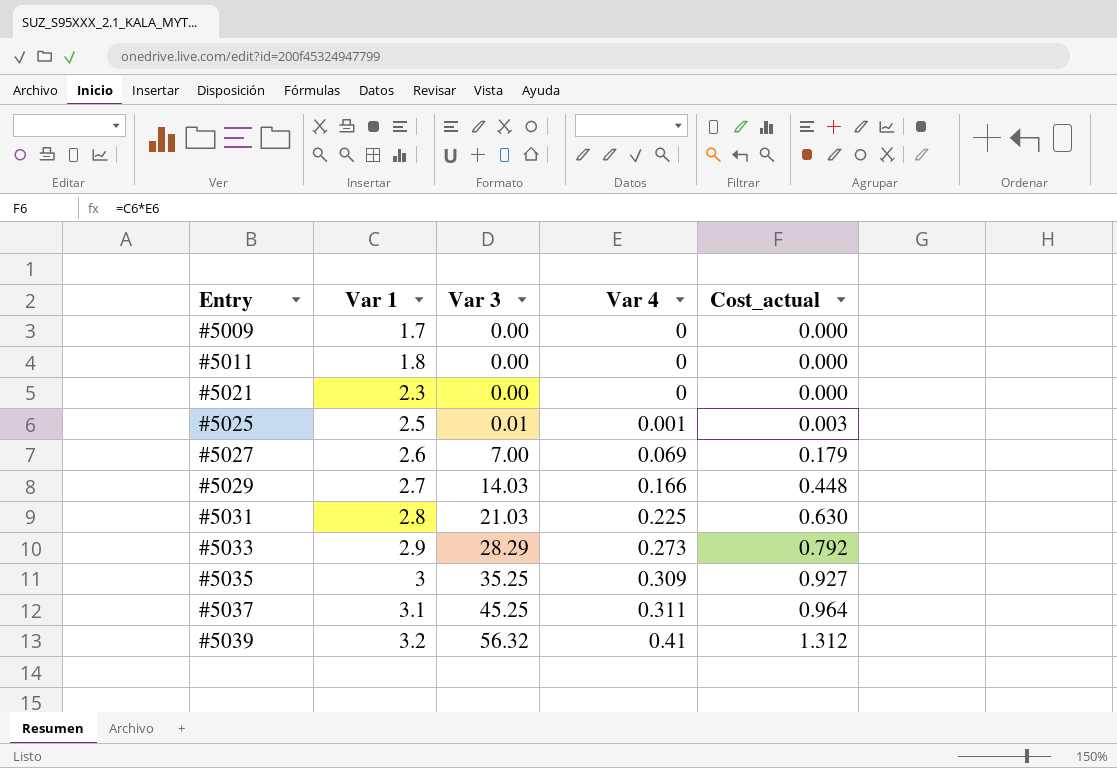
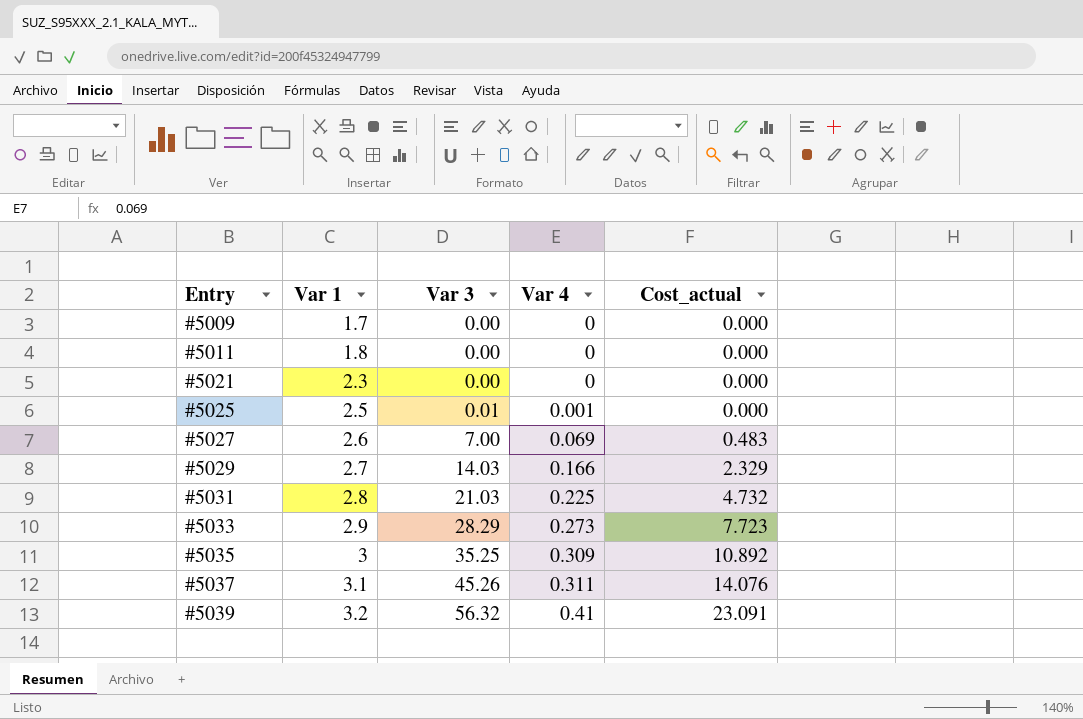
column Cost_actual | formula: [Var 1] * [Var 4] -> [Var 3] * [Var 4]
#5037 | Var 3: 45.25 -> 45.26

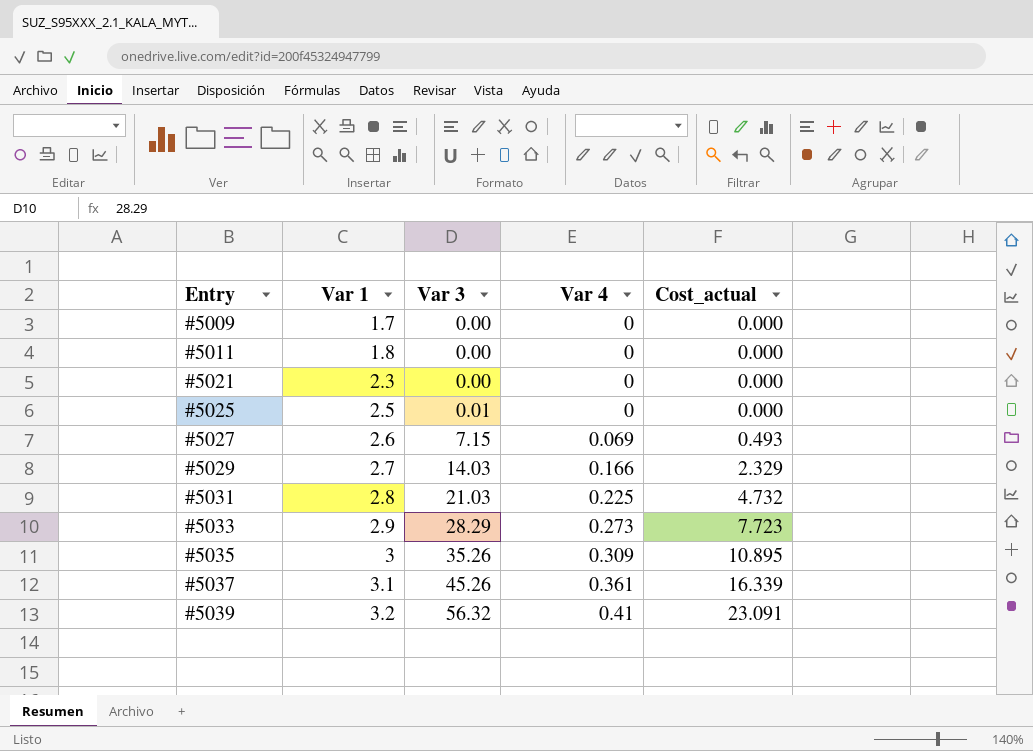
#5025 | Var 4: 0.001 -> 0
#5027 | Var 3: 7.00 -> 7.15
#5027 | Cost_actual: 0.483 -> 0.493
#5035 | Var 3: 35.25 -> 35.26
#5035 | Cost_actual: 10.892 -> 10.895
#5037 | Var 4: 0.311 -> 0.361
#5037 | Cost_actual: 14.076 -> 16.339

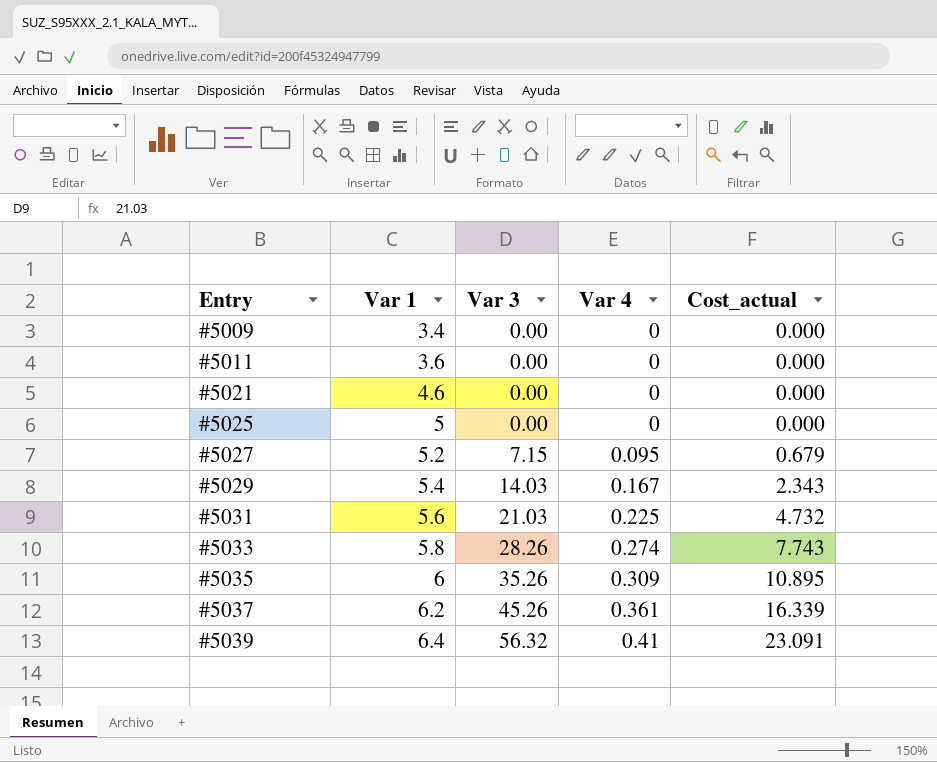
#5009 | Var 1: 1.7 -> 3.4
#5011 | Var 1: 1.8 -> 3.6
#5021 | Var 1: 2.3 -> 4.6
#5025 | Var 1: 2.5 -> 5
#5025 | Var 3: 0.01 -> 0.00
#5027 | Var 1: 2.6 -> 5.2
#5027 | Var 4: 0.069 -> 0.095
#5027 | Cost_actual: 0.493 -> 0.679
#5029 | Var 1: 2.7 -> 5.4
#5029 | Var 4: 0.166 -> 0.167
#5029 | Cost_actual: 2.329 -> 2.343
#5031 | Var 1: 2.8 -> 5.6
#5033 | Var 1: 2.9 -> 5.8
#5033 | Var 3: 28.29 -> 28.26
#5033 | Var 4: 0.273 -> 0.274
#5033 | Cost_actual: 7.723 -> 7.743
#5035 | Var 1: 3 -> 6
#5037 | Var 1: 3.1 -> 6.2
#5039 | Var 1: 3.2 -> 6.4

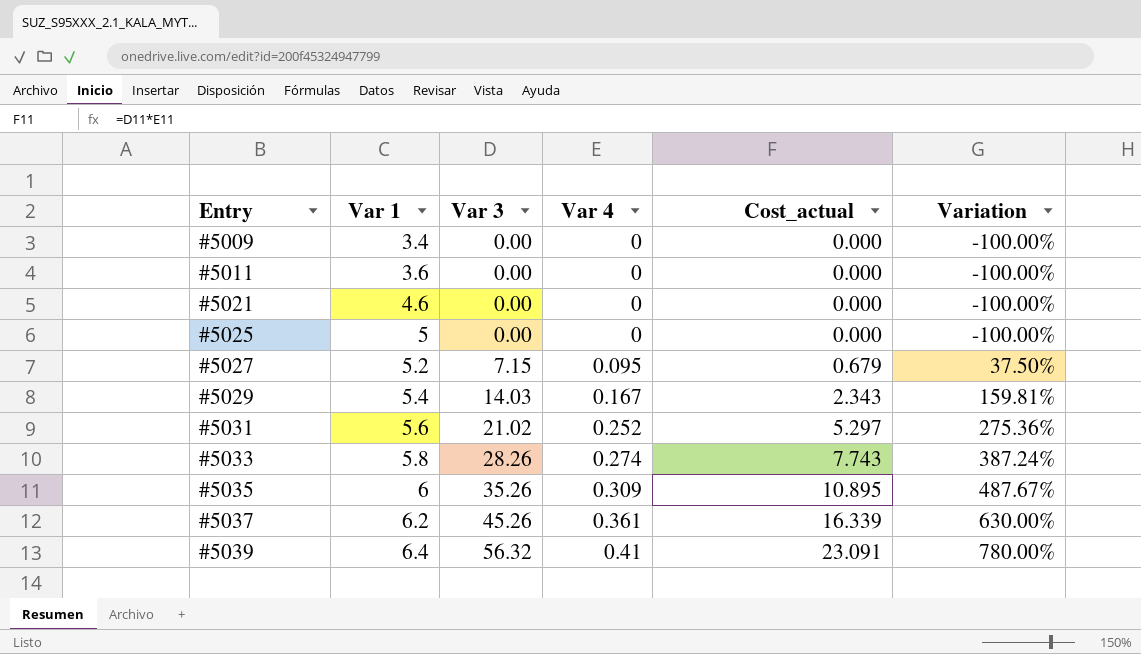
column Variation | formula: none -> ([Var 3] - [Var 1]) / [Var 1]
#5031 | Var 3: 21.03 -> 21.02
#5031 | Var 4: 0.225 -> 0.252
#5031 | Cost_actual: 4.732 -> 5.297

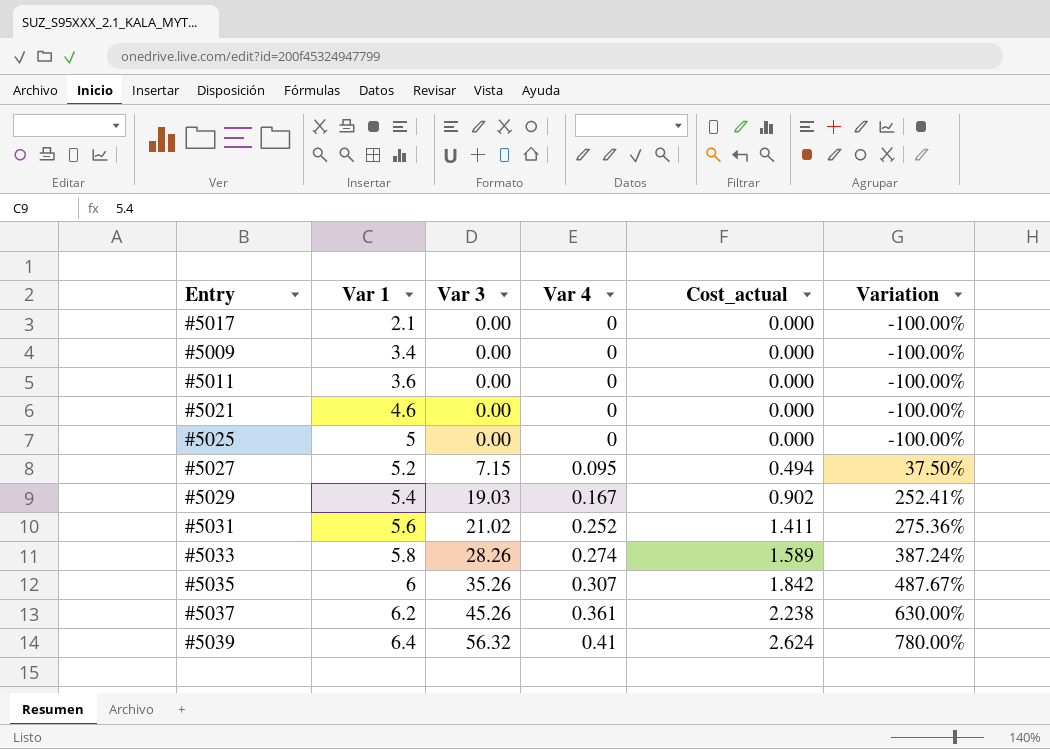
column Cost_actual | formula: [Var 3] * [Var 4] -> [Var 1] * [Var 4]
row #5017: none -> 2.1 | 0.00 | 0 | 0.000 | -100.00%
#5029 | Var 3: 14.03 -> 19.03
#5029 | Variation: 159.81% -> 252.41%
#5035 | Var 4: 0.309 -> 0.307

